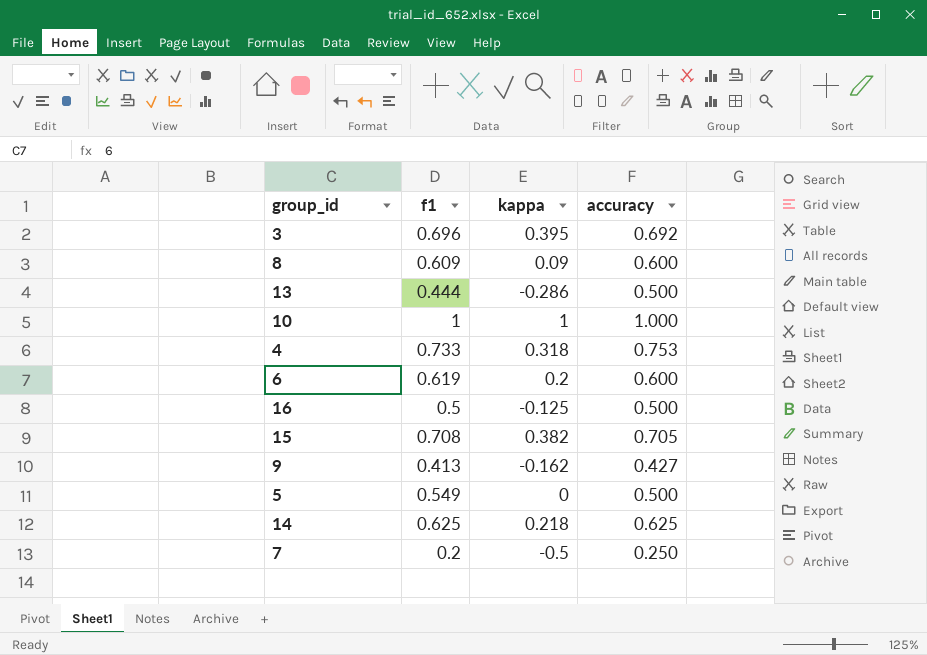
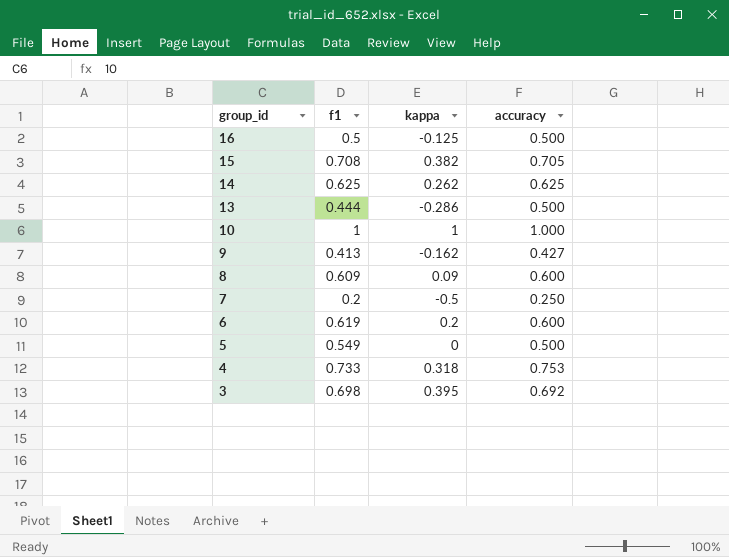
row order: none -> group_id descending
14 | kappa: 0.218 -> 0.262
3 | f1: 0.696 -> 0.698

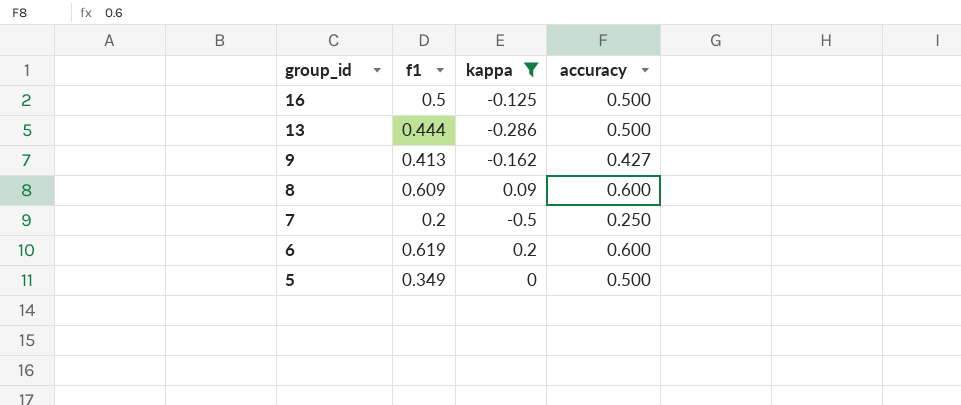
filter: none -> kappa <= 0.2
5 | f1: 0.549 -> 0.349

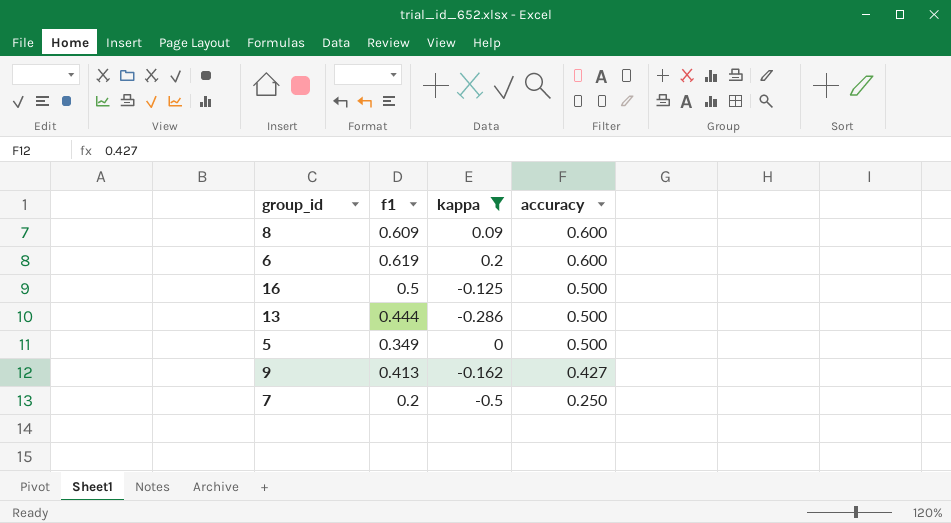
row order: group_id descending -> accuracy descending

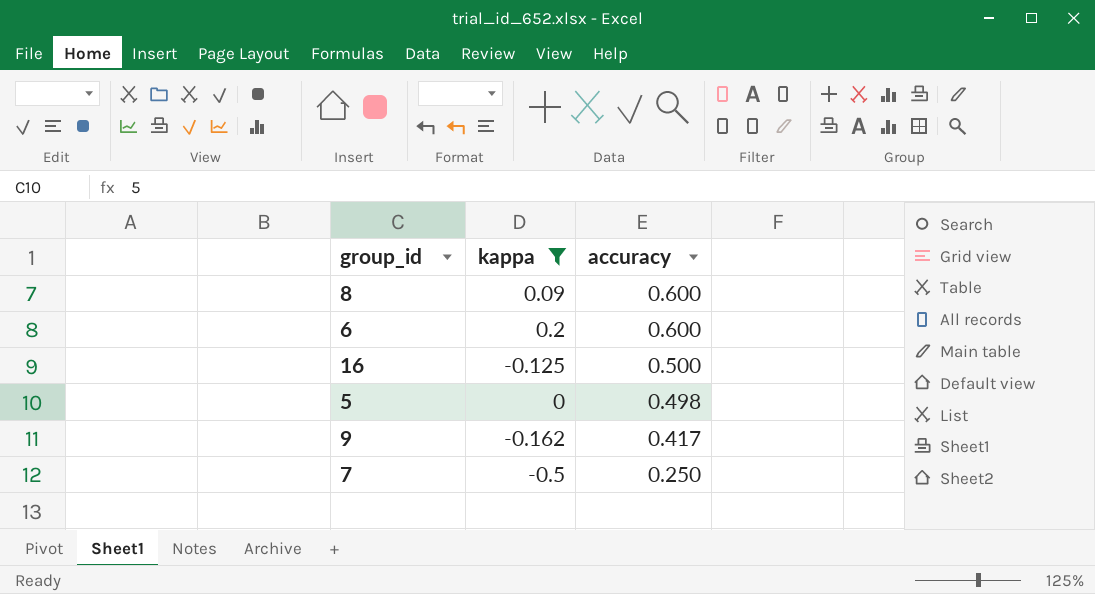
column f1 | position: 2 -> none
row 13: 0.444 | -0.286 | 0.500 -> none
5 | accuracy: 0.500 -> 0.498
9 | accuracy: 0.427 -> 0.417

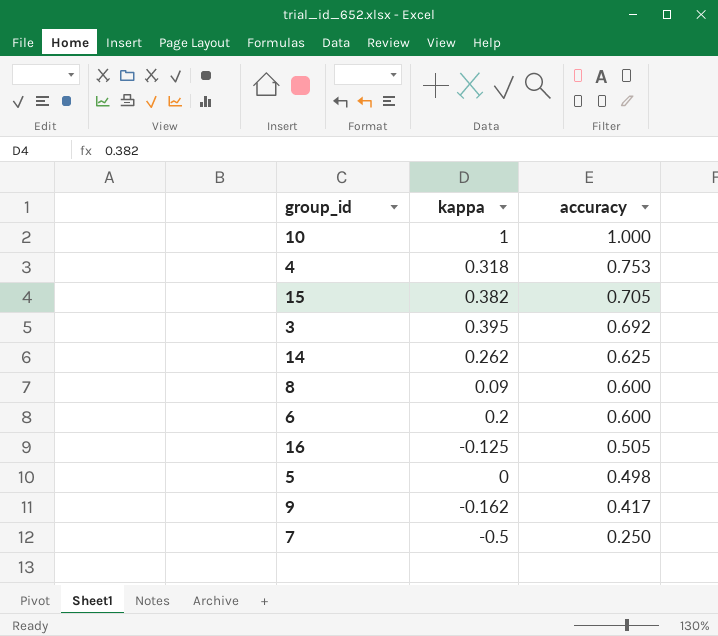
filter: kappa <= 0.2 -> none
16 | accuracy: 0.500 -> 0.505

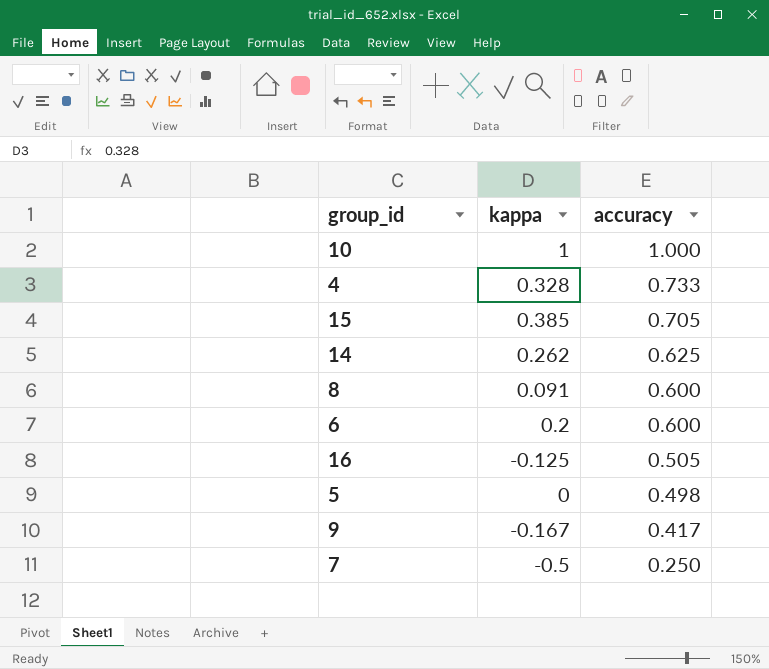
row 3: 0.395 | 0.692 -> none
4 | kappa: 0.318 -> 0.328
4 | accuracy: 0.753 -> 0.733
15 | kappa: 0.382 -> 0.385
8 | kappa: 0.09 -> 0.091
9 | kappa: -0.162 -> -0.167

